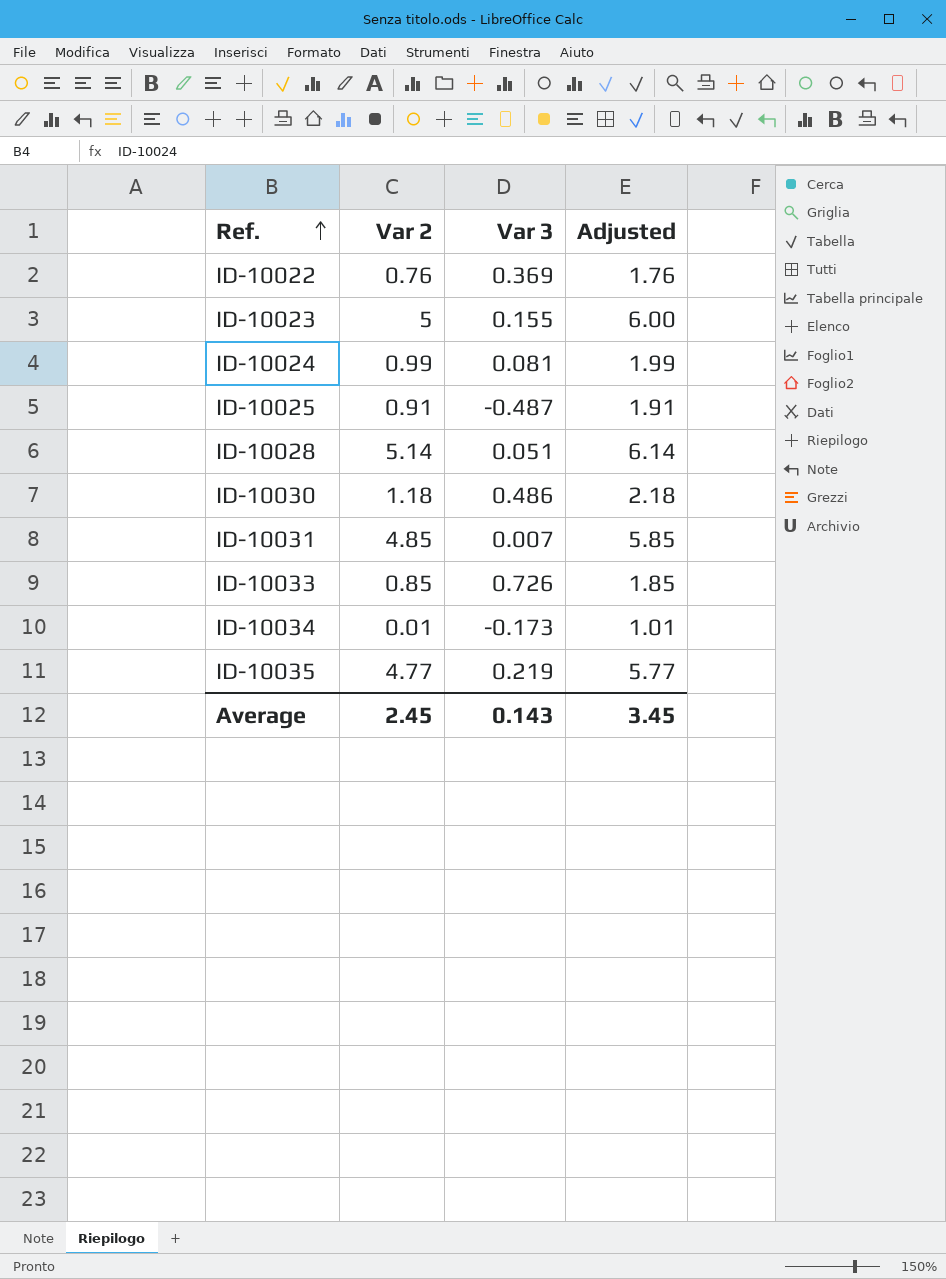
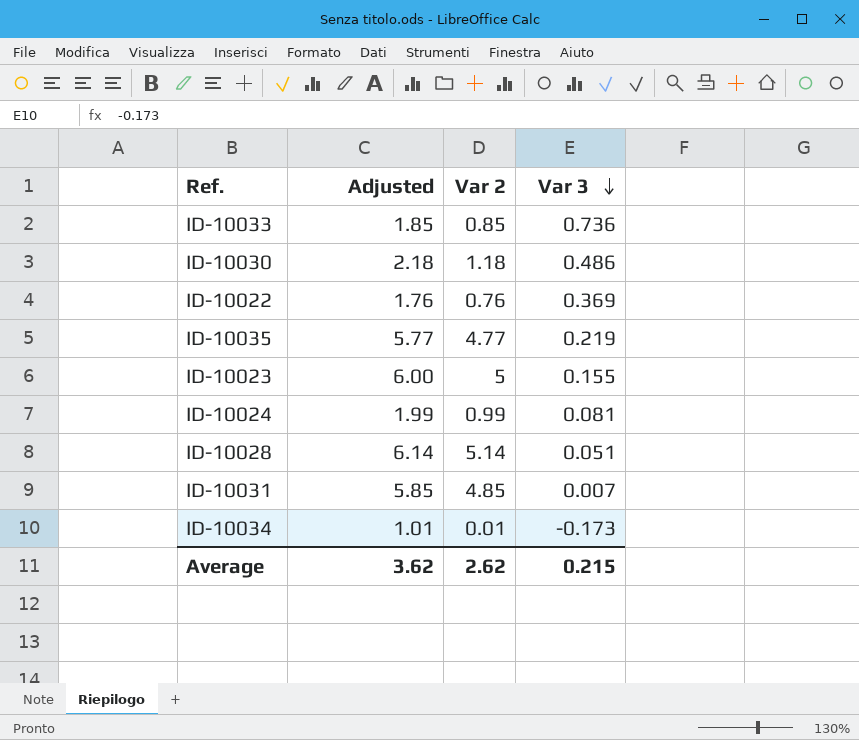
row order: Ref. ascending -> Var 3 descending
column Adjusted | position: 4 -> 2
row ID-10025: 0.91 | -0.487 | 1.91 -> none
ID-10033 | Var 3: 0.726 -> 0.736
Average | Adjusted: 3.45 -> 3.62
Average | Var 2: 2.45 -> 2.62
Average | Var 3: 0.143 -> 0.215

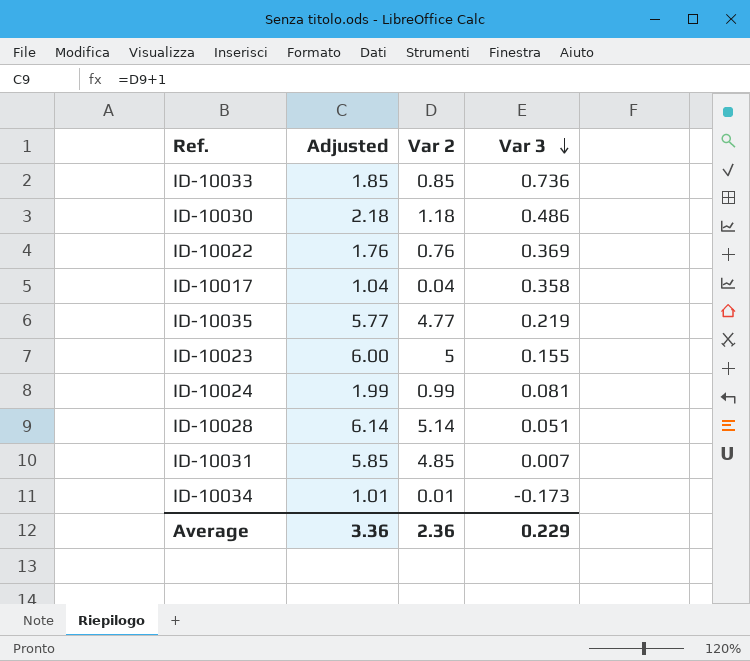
row ID-10017: none -> 1.04 | 0.04 | 0.358
Average | Adjusted: 3.62 -> 3.36
Average | Var 2: 2.62 -> 2.36
Average | Var 3: 0.215 -> 0.229

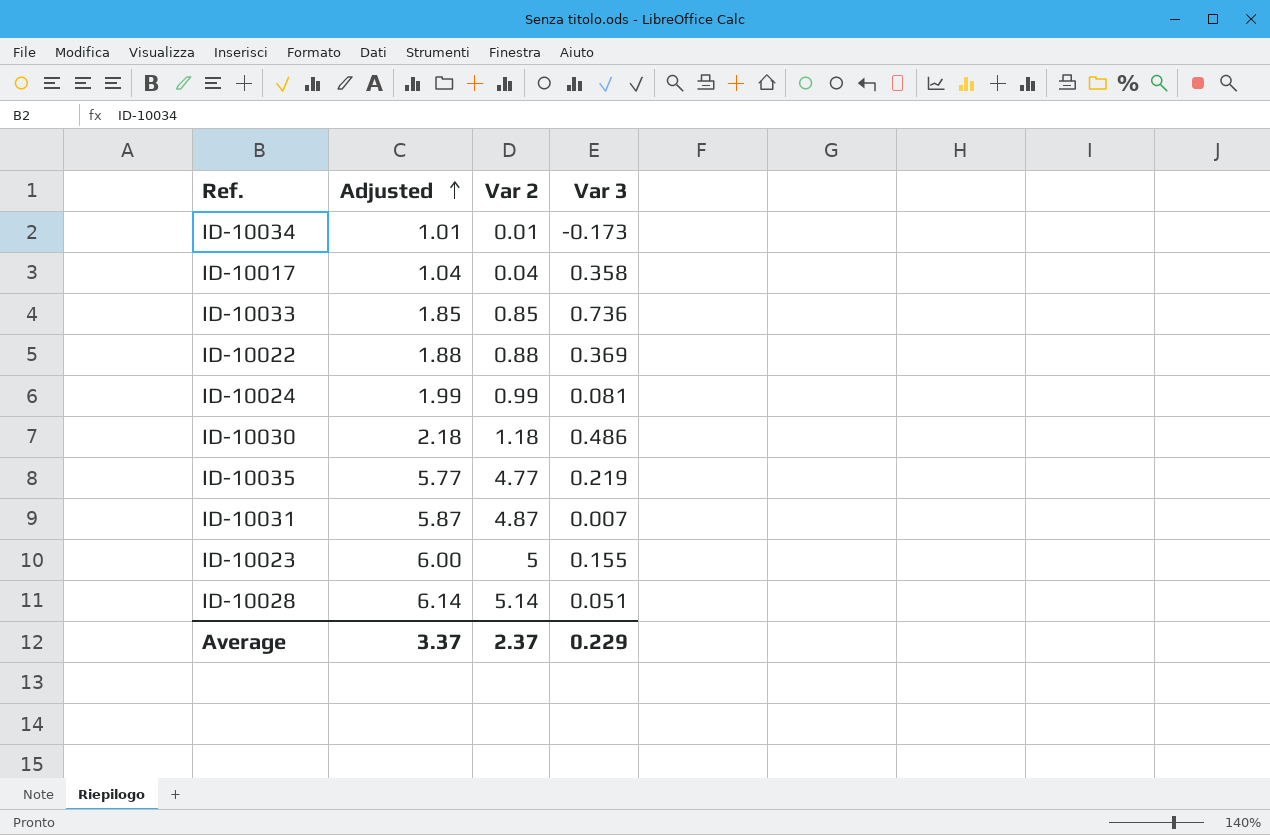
row order: Var 3 descending -> Adjusted ascending
ID-10022 | Adjusted: 1.76 -> 1.88
ID-10022 | Var 2: 0.76 -> 0.88
ID-10031 | Adjusted: 5.85 -> 5.87
ID-10031 | Var 2: 4.85 -> 4.87
Average | Adjusted: 3.36 -> 3.37
Average | Var 2: 2.36 -> 2.37

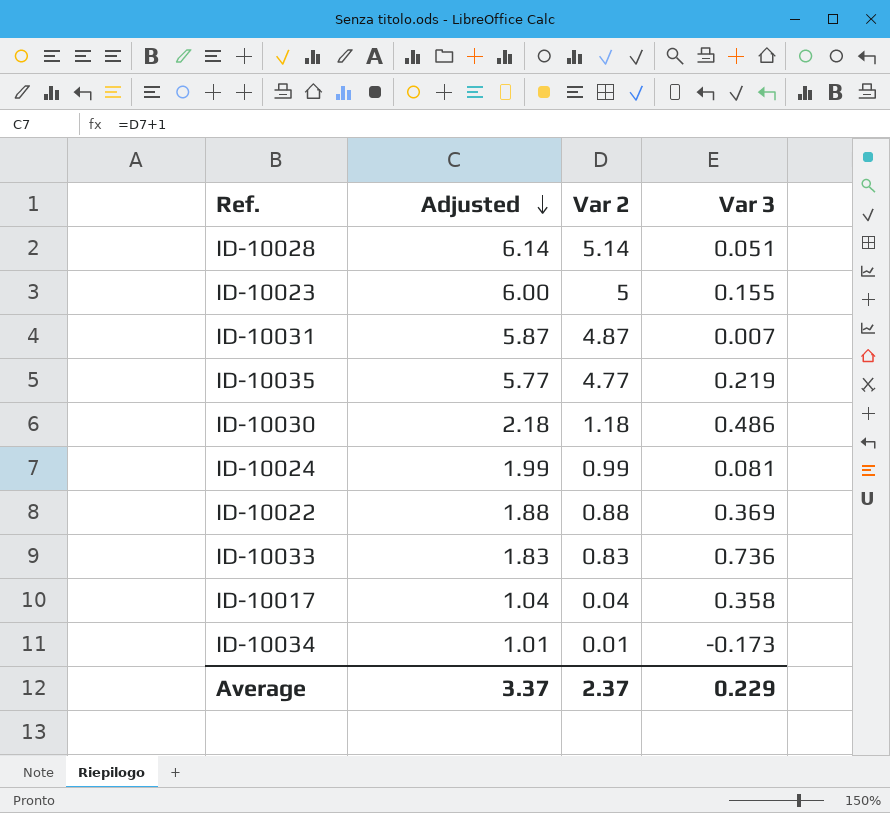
row order: Adjusted ascending -> Adjusted descending
ID-10033 | Adjusted: 1.85 -> 1.83
ID-10033 | Var 2: 0.85 -> 0.83

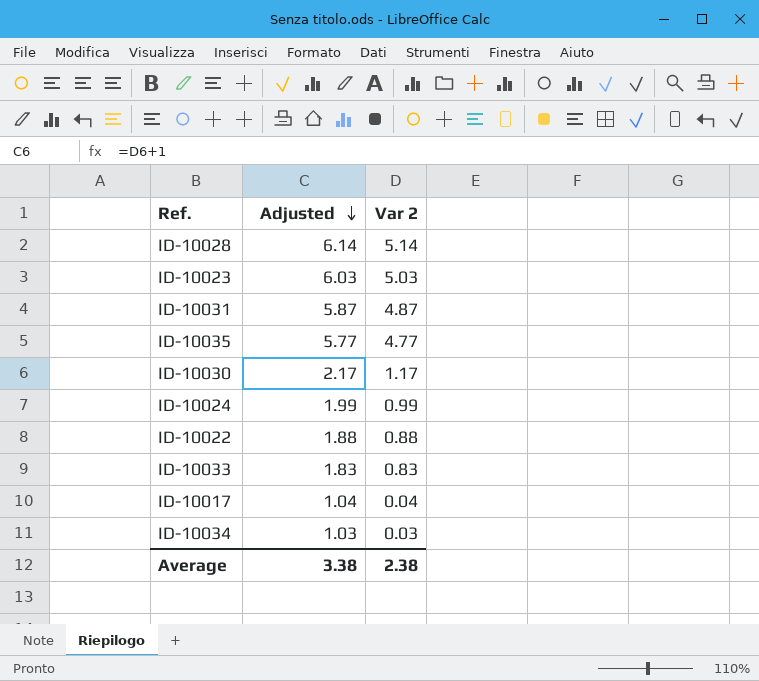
column Var 3 | position: 4 -> none
ID-10023 | Adjusted: 6.00 -> 6.03
ID-10023 | Var 2: 5 -> 5.03
ID-10030 | Adjusted: 2.18 -> 2.17
ID-10030 | Var 2: 1.18 -> 1.17
ID-10034 | Adjusted: 1.01 -> 1.03
ID-10034 | Var 2: 0.01 -> 0.03
Average | Adjusted: 3.37 -> 3.38
Average | Var 2: 2.37 -> 2.38

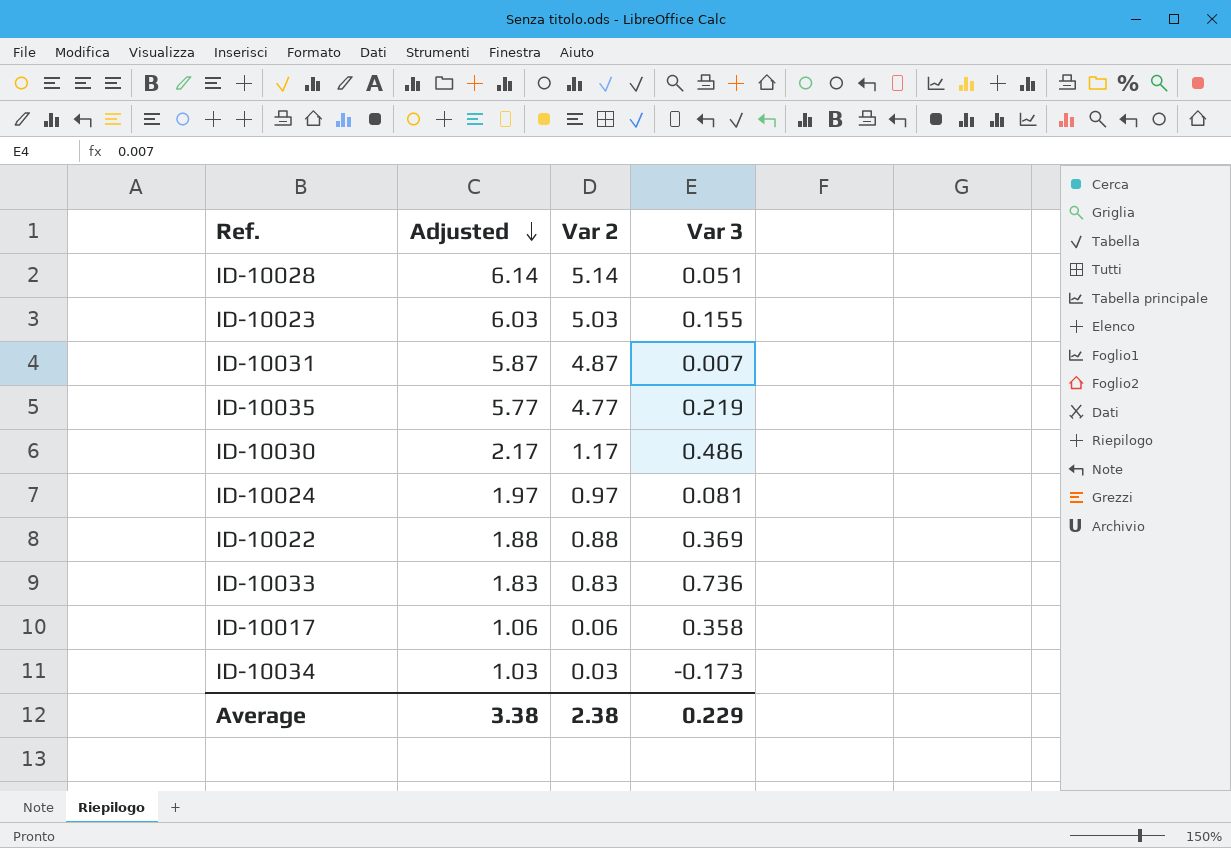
column Var 3 | position: none -> 4
ID-10024 | Adjusted: 1.99 -> 1.97
ID-10024 | Var 2: 0.99 -> 0.97
ID-10017 | Adjusted: 1.04 -> 1.06
ID-10017 | Var 2: 0.04 -> 0.06

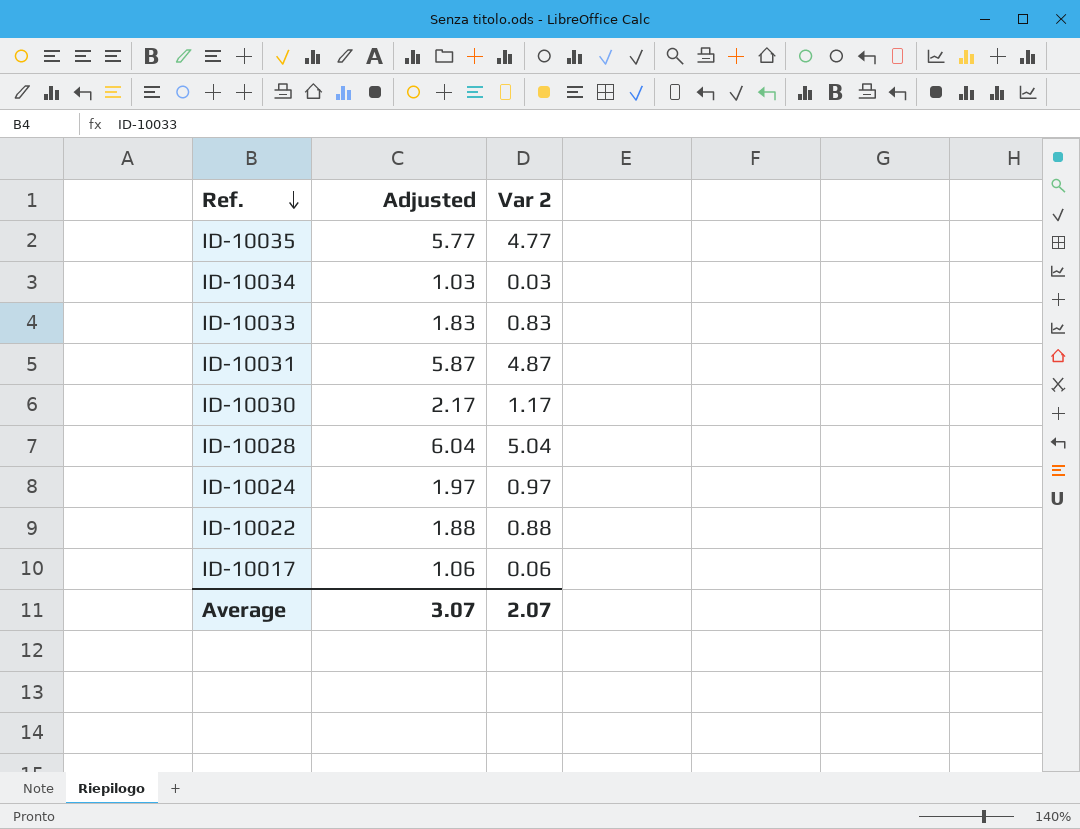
row order: Adjusted descending -> Ref. descending
column Var 3 | position: 4 -> none
row ID-10023: 6.03 | 5.03 | 0.155 -> none
ID-10028 | Adjusted: 6.14 -> 6.04
ID-10028 | Var 2: 5.14 -> 5.04
Average | Adjusted: 3.38 -> 3.07
Average | Var 2: 2.38 -> 2.07

